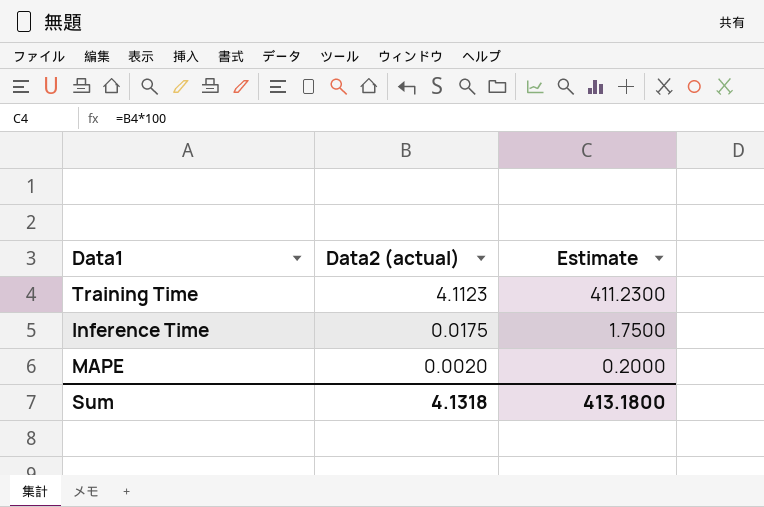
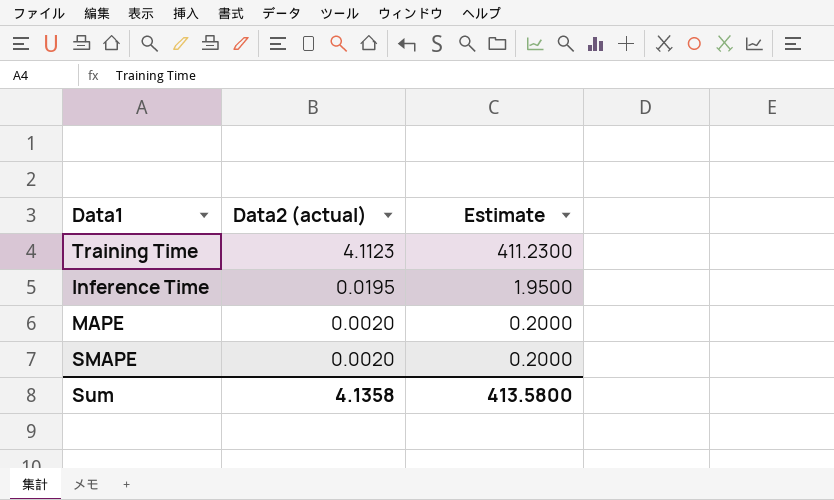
Inference Time | Data2 (actual): 0.0175 -> 0.0195
Inference Time | Estimate: 1.7500 -> 1.9500
row SMAPE: none -> 0.0020 | 0.2000
Sum | Data2 (actual): 4.1318 -> 4.1358
Sum | Estimate: 413.1800 -> 413.5800

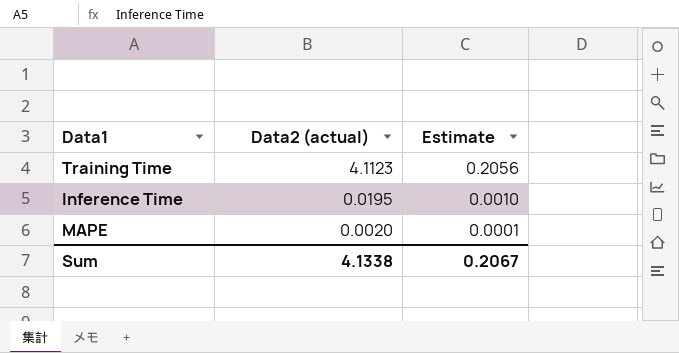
column Estimate | formula: [Data2 (actual)] * 100 -> [Data2 (actual)] * 0.05
row SMAPE: 0.0020 | 0.2000 -> none
Sum | Data2 (actual): 4.1358 -> 4.1338
Sum | Estimate: 413.5800 -> 0.2067

